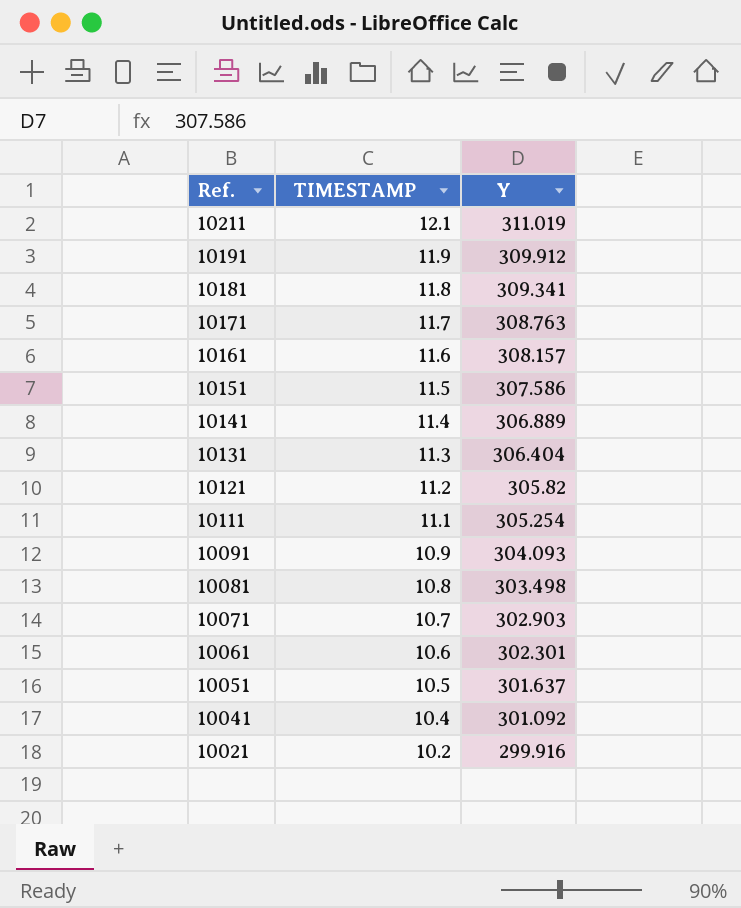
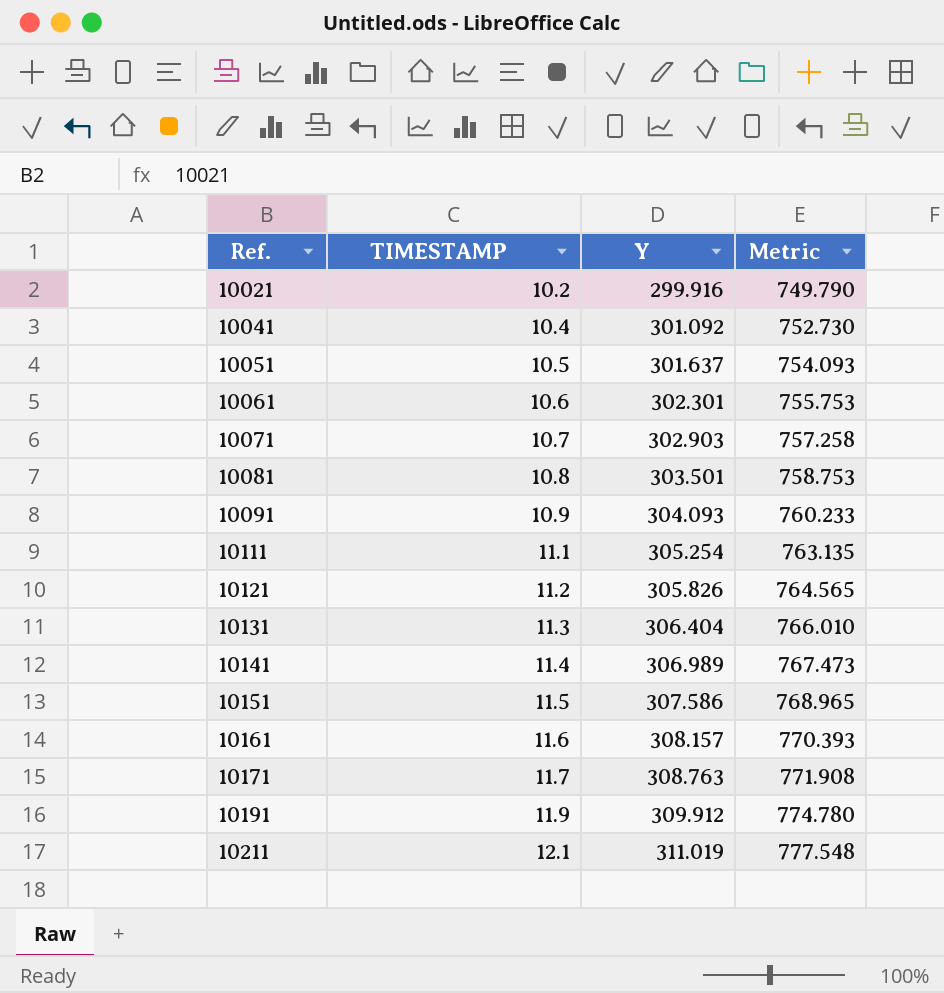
row order: Ref. descending -> Ref. ascending
column Metric | formula: none -> [Y] * 2.5
row 10181: 11.8 | 309.341 -> none
10081 | Y: 303.498 -> 303.501
10121 | Y: 305.82 -> 305.826
10141 | Y: 306.889 -> 306.989

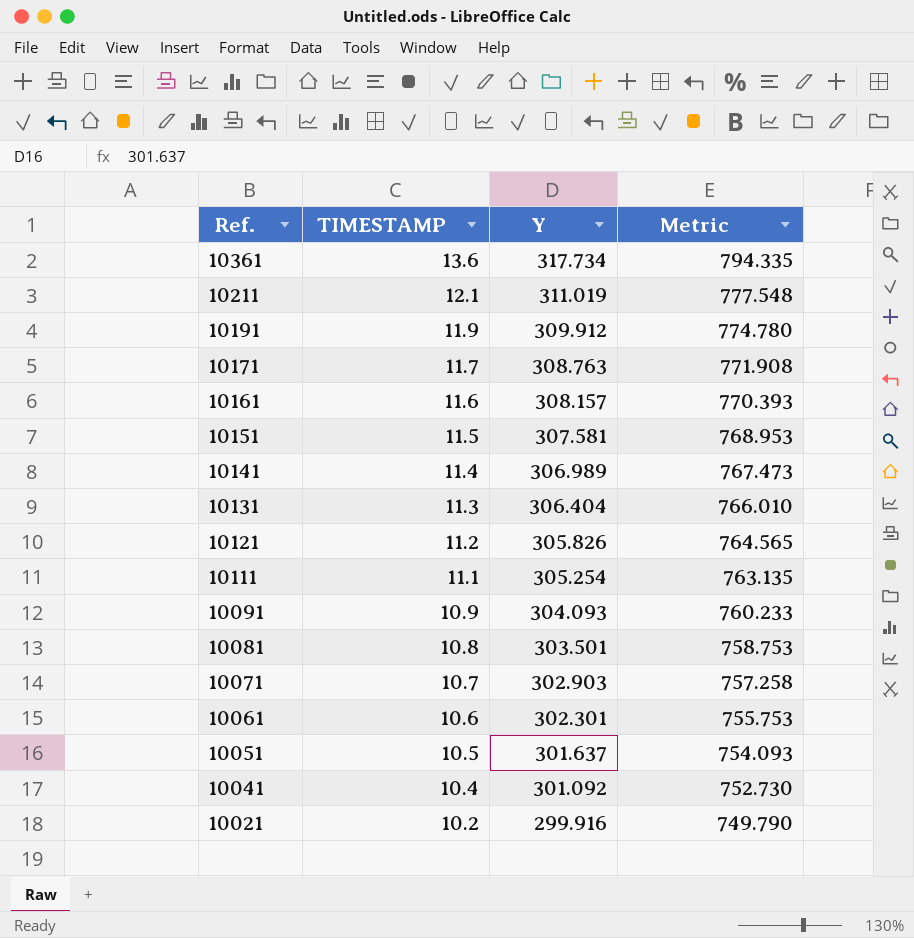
row order: Ref. ascending -> Ref. descending
row 10361: none -> 13.6 | 317.734 | 794.335
10151 | Y: 307.586 -> 307.581
10151 | Metric: 768.965 -> 768.953

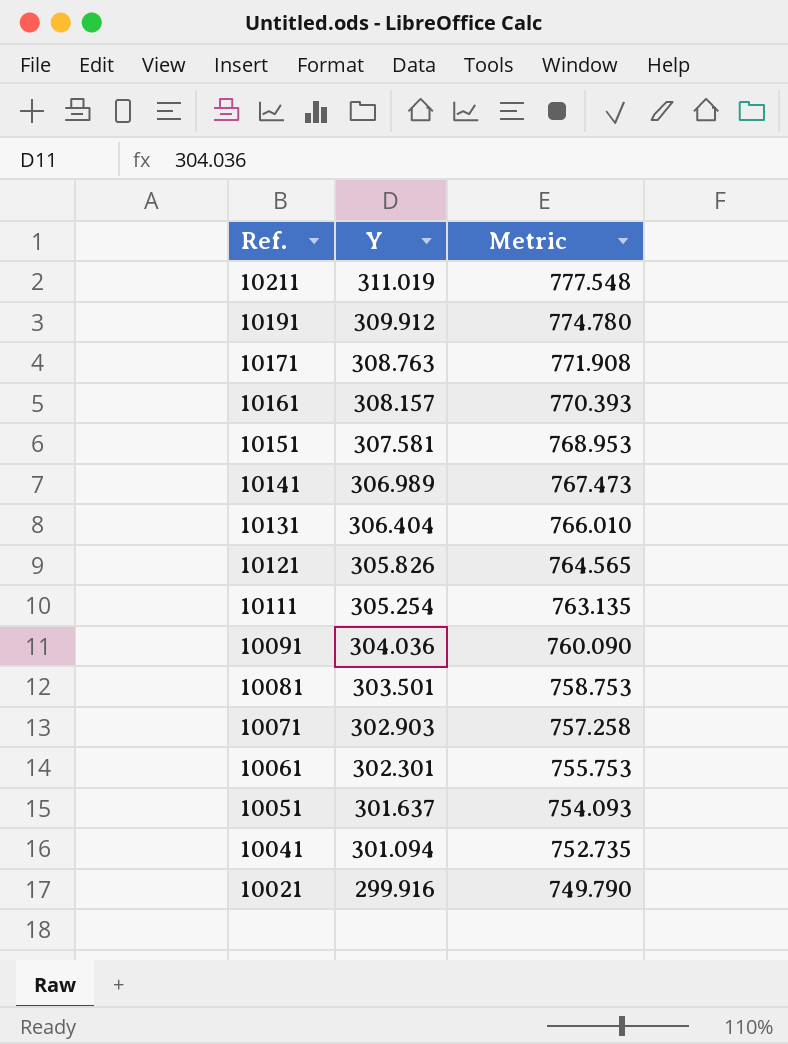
column TIMESTAMP | position: 2 -> none
row 10361: 13.6 | 317.734 | 794.335 -> none
10091 | Y: 304.093 -> 304.036
10091 | Metric: 760.233 -> 760.090
10041 | Y: 301.092 -> 301.094
10041 | Metric: 752.730 -> 752.735

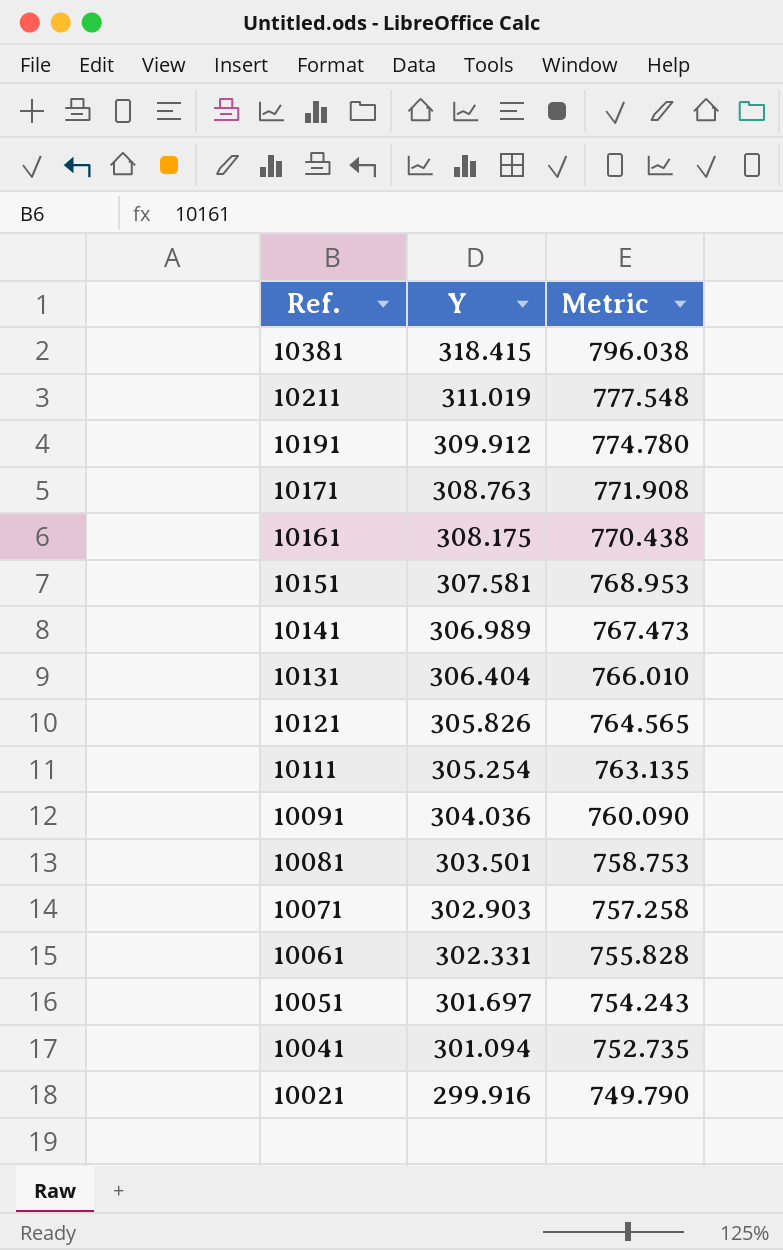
row 10381: none -> 318.415 | 796.038
10161 | Y: 308.157 -> 308.175
10161 | Metric: 770.393 -> 770.438
10061 | Y: 302.301 -> 302.331
10061 | Metric: 755.753 -> 755.828
10051 | Y: 301.637 -> 301.697
10051 | Metric: 754.093 -> 754.243

